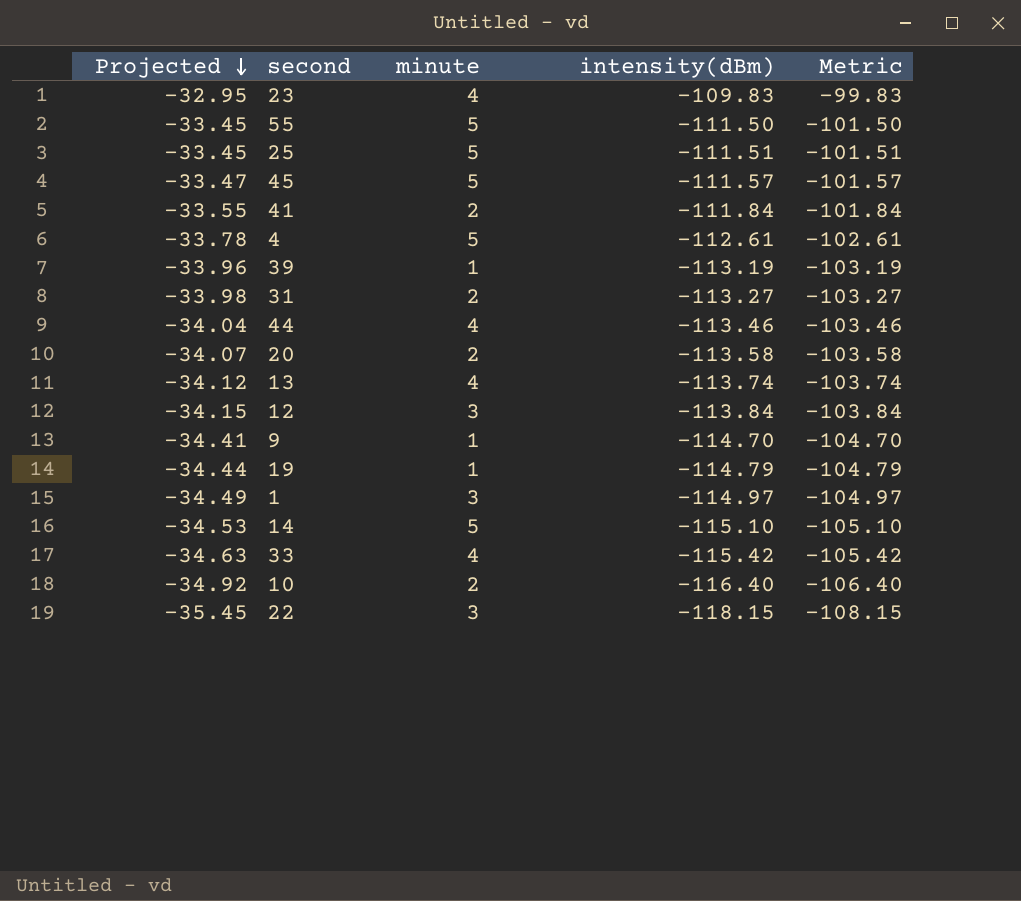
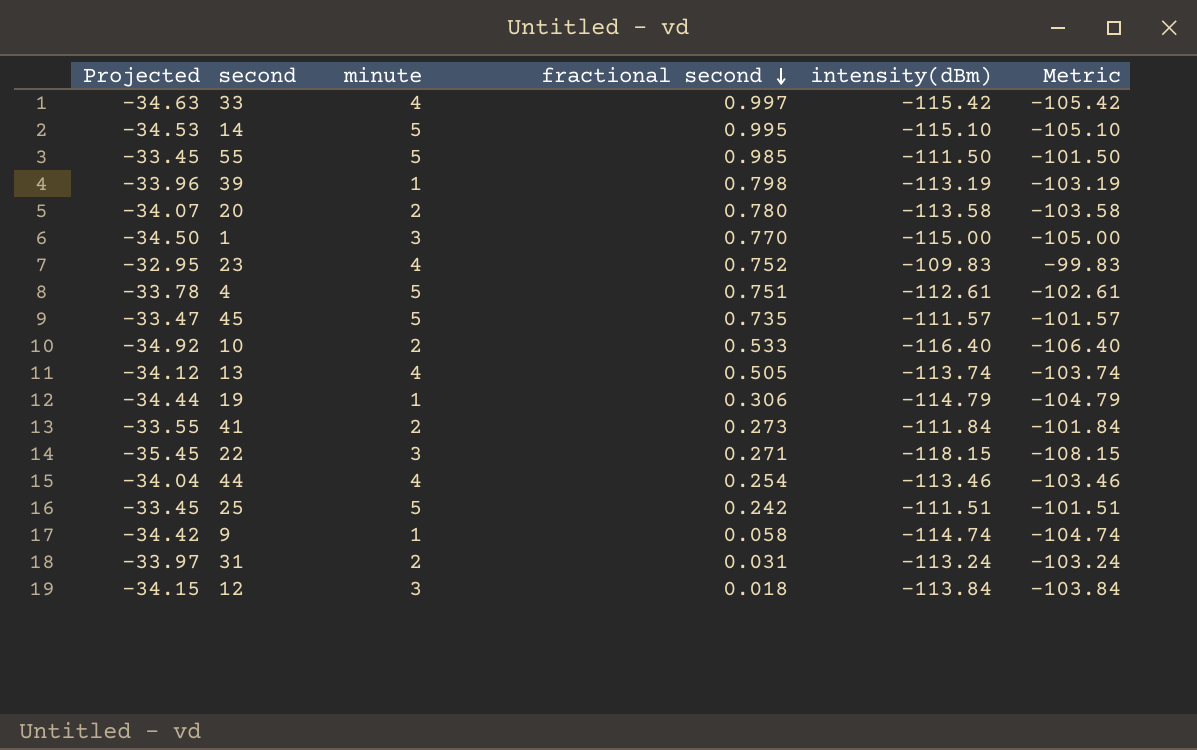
row order: Projected descending -> fractional second descending
column fractional second | position: none -> 4
1 | Projected: -34.49 -> -34.50
1 | intensity(dBm): -114.97 -> -115.00
1 | Metric: -104.97 -> -105.00
9 | Projected: -34.41 -> -34.42
9 | intensity(dBm): -114.70 -> -114.74
9 | Metric: -104.70 -> -104.74
31 | Projected: -33.98 -> -33.97
31 | intensity(dBm): -113.27 -> -113.24
31 | Metric: -103.27 -> -103.24

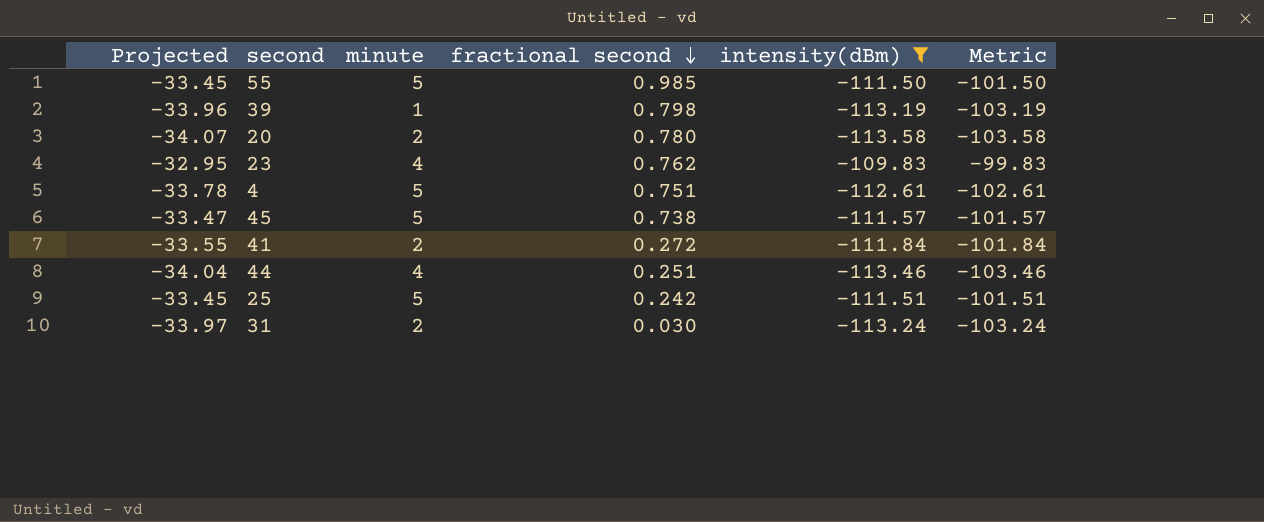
filter: none -> intensity(dBm) >= -113.58
23 | fractional second: 0.752 -> 0.762
45 | fractional second: 0.735 -> 0.738
41 | fractional second: 0.273 -> 0.272
44 | fractional second: 0.254 -> 0.251
31 | fractional second: 0.031 -> 0.030

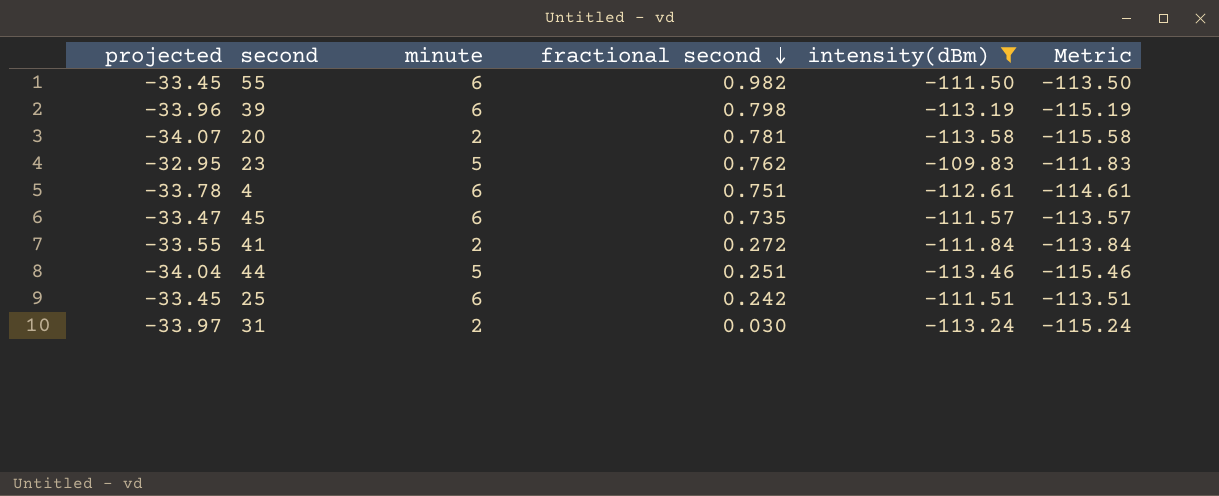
column name: Projected -> projected
column Metric | formula: [intensity(dBm)] + 10 -> [intensity(dBm)] - 2
55 | minute: 5 -> 6
55 | fractional second: 0.985 -> 0.982
39 | minute: 1 -> 6
20 | fractional second: 0.780 -> 0.781
23 | minute: 4 -> 5
4 | minute: 5 -> 6
45 | minute: 5 -> 6
45 | fractional second: 0.738 -> 0.735
44 | minute: 4 -> 5
25 | minute: 5 -> 6

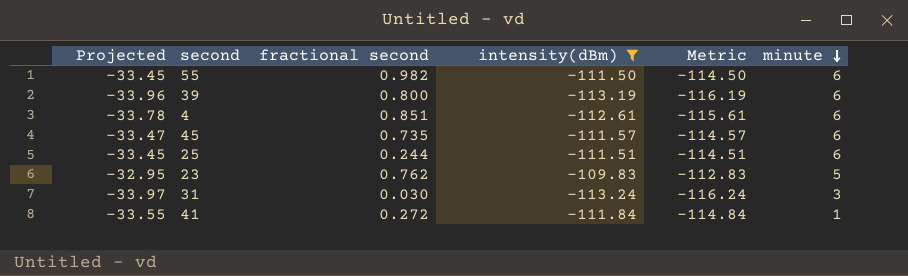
row order: fractional second descending -> minute descending
column name: projected -> Projected
column Metric | formula: [intensity(dBm)] - 2 -> [intensity(dBm)] - 3
column minute | position: 3 -> 6
row 20: -34.07 | 2 | 0.781 | -113.58 | -115.58 -> none
row 44: -34.04 | 5 | 0.251 | -113.46 | -115.46 -> none
39 | fractional second: 0.798 -> 0.800
4 | fractional second: 0.751 -> 0.851
25 | fractional second: 0.242 -> 0.244
31 | minute: 2 -> 3
41 | minute: 2 -> 1

